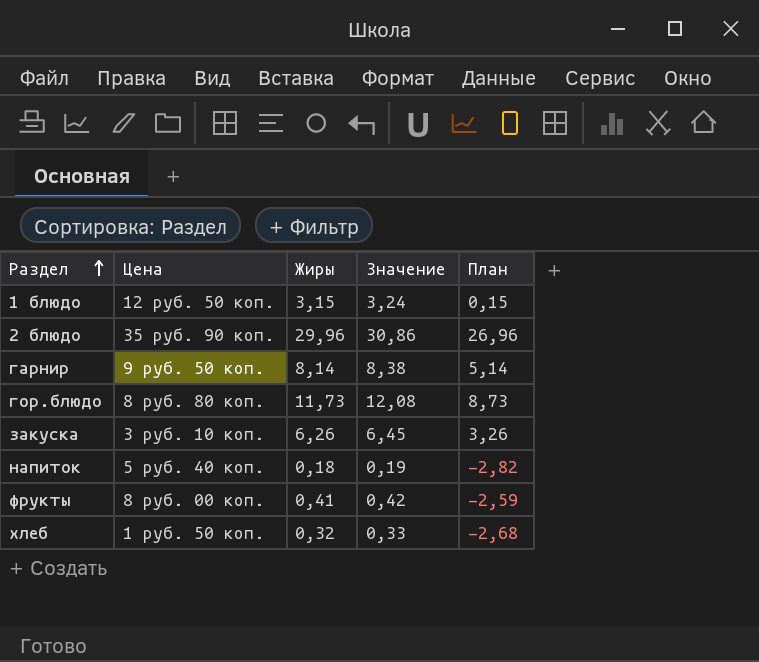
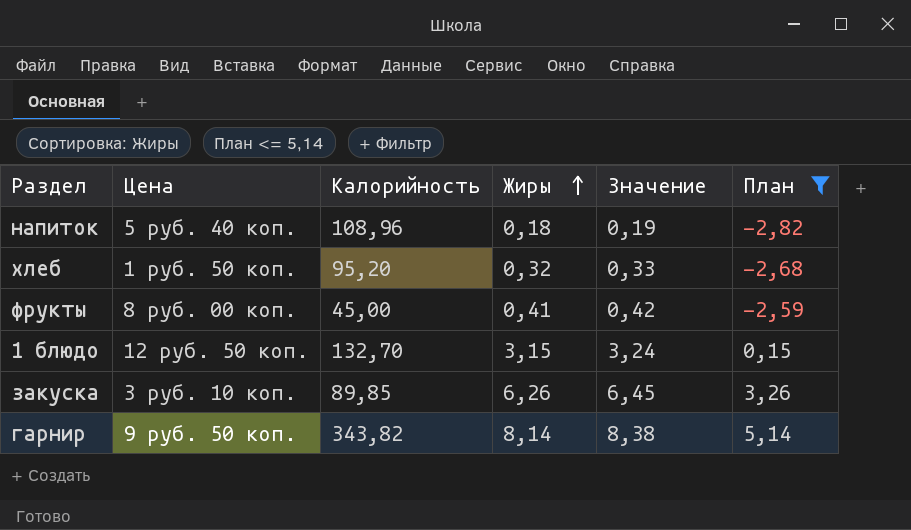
filter: none -> План <= 5,14
row order: Раздел ascending -> Жиры ascending
column Калорийность | position: none -> 3

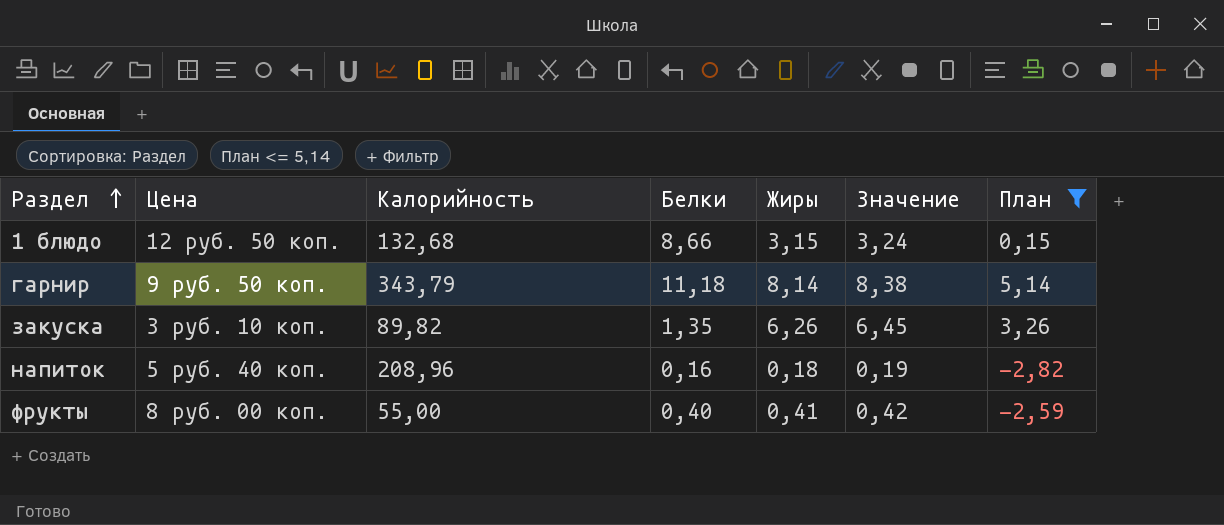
row order: Жиры ascending -> Раздел ascending
column Белки | position: none -> 4
row хлеб: 1 руб. 50 коп. | 95,20 | 0,32 | 0,33 | -2,68 -> none
1 блюдо | Калорийность: 132,70 -> 132,68
гарнир | Калорийность: 343,82 -> 343,79
закуска | Калорийность: 89,85 -> 89,82
напиток | Калорийность: 108,96 -> 208,96
фрукты | Калорийность: 45,00 -> 55,00

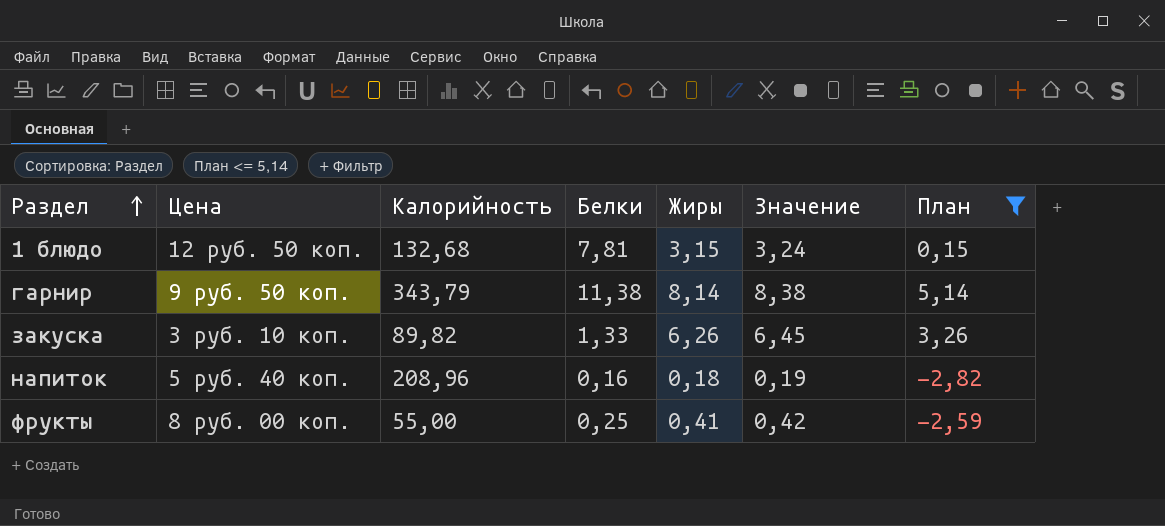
1 блюдо | Белки: 8,66 -> 7,81
гарнир | Белки: 11,18 -> 11,38
закуска | Белки: 1,35 -> 1,33
фрукты | Белки: 0,40 -> 0,25

